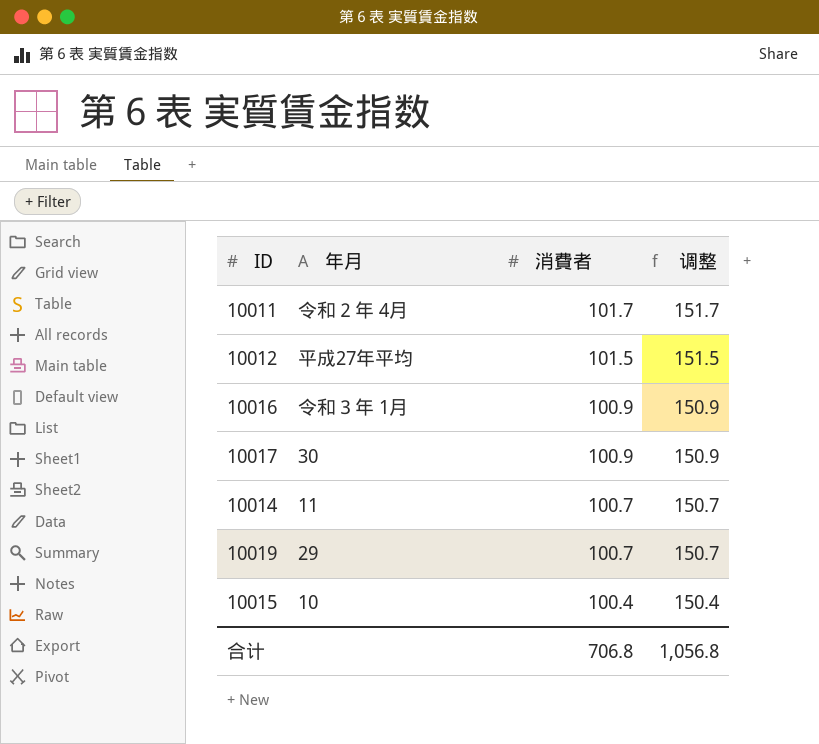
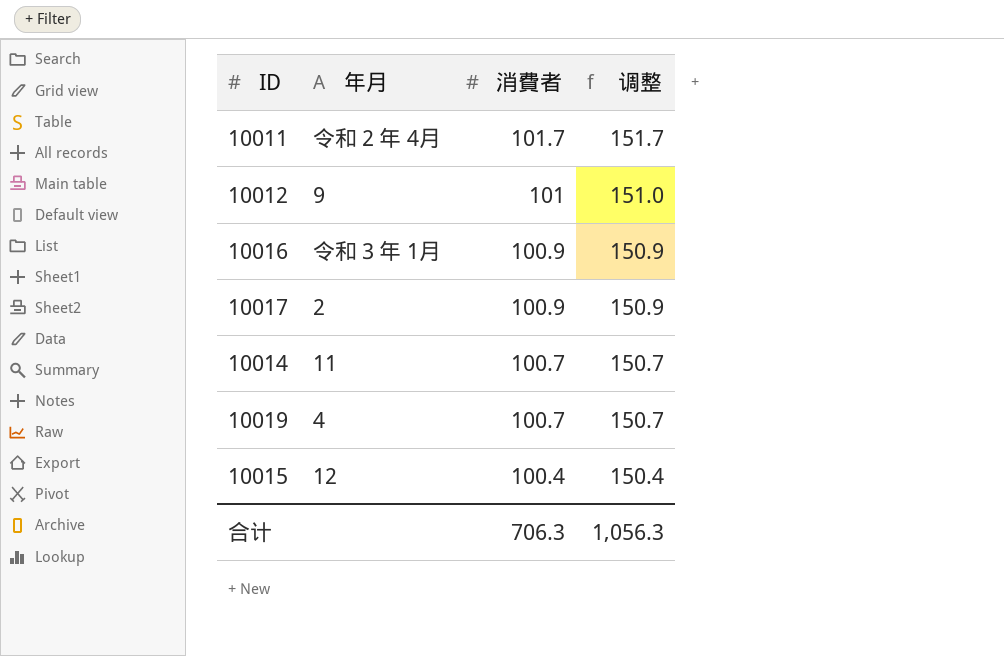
10012 | 年月: 平成27年平均 -> 9
10012 | 消費者: 101.5 -> 101
10012 | 调整: 151.5 -> 151.0
10017 | 年月: 30 -> 2
10019 | 年月: 29 -> 4
10015 | 年月: 10 -> 12
合计 | 消費者: 706.8 -> 706.3
合计 | 调整: 1,056.8 -> 1,056.3

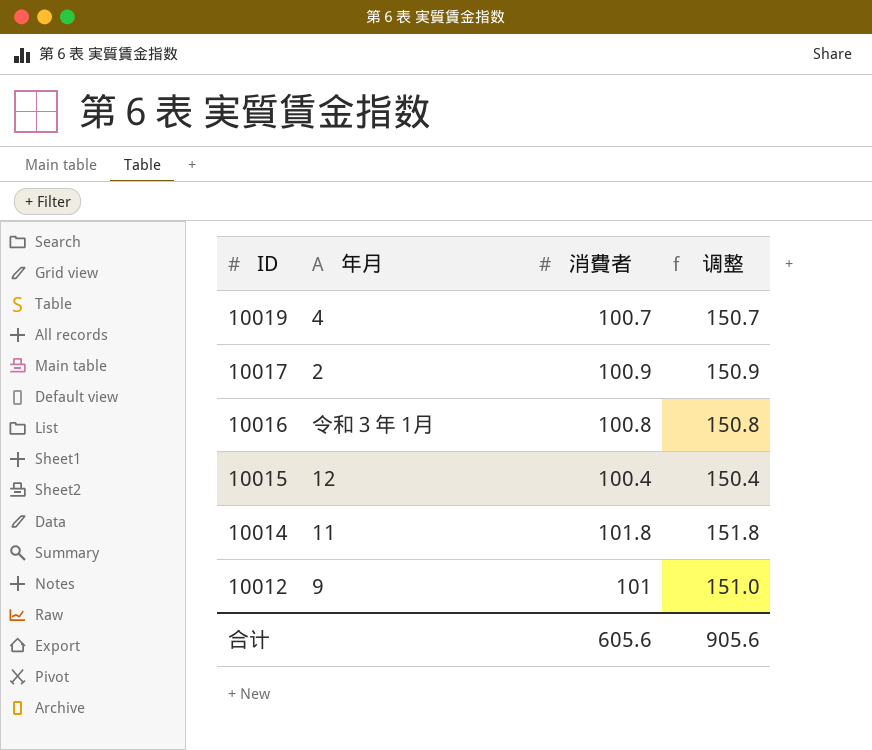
row order: 消費者 descending -> ID descending
row 10011: 令和２年 4月 | 101.7 | 151.7 -> none
10016 | 消費者: 100.9 -> 100.8
10016 | 调整: 150.9 -> 150.8
10014 | 消費者: 100.7 -> 101.8
10014 | 调整: 150.7 -> 151.8
合计 | 消費者: 706.3 -> 605.6
合计 | 调整: 1,056.3 -> 905.6

